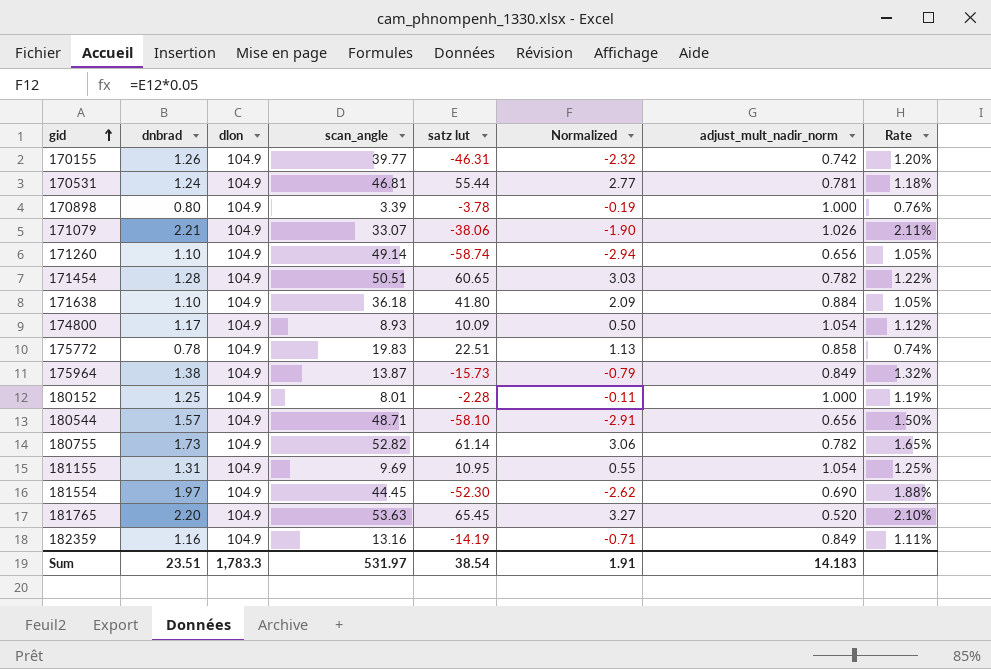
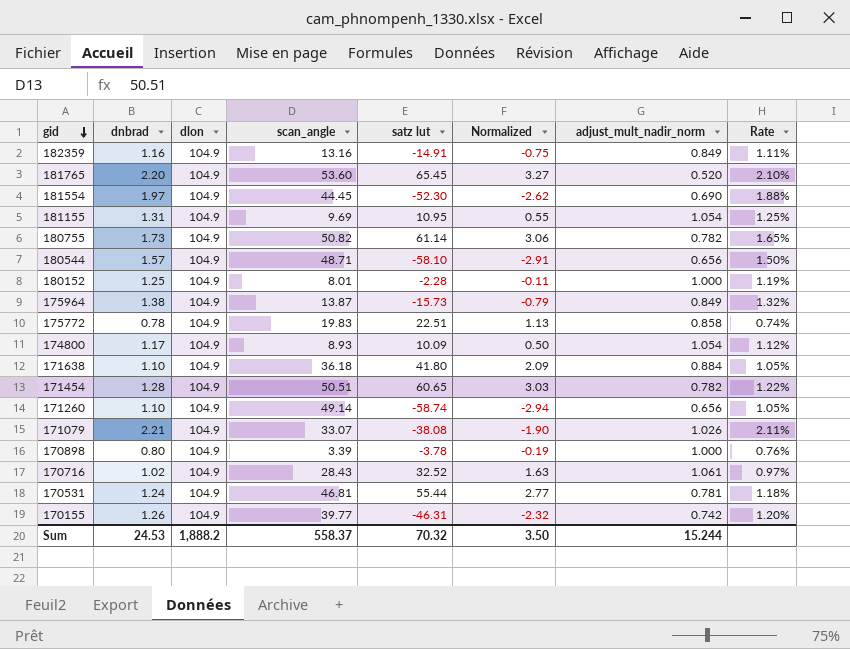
row order: gid ascending -> gid descending
182359 | satz lut: -14.19 -> -14.91
182359 | Normalized: -0.71 -> -0.75
181765 | scan_angle: 53.63 -> 53.60
180755 | scan_angle: 52.82 -> 50.82
171079 | satz lut: -38.06 -> -38.08
row 170716: none -> 1.02 | 104.9 | 28.43 | 32.52 | 1.63 | 1.061 | 0.97%
Sum | dnbrad: 23.51 -> 24.53
Sum | dlon: 1,783.3 -> 1,888.2
Sum | scan_angle: 531.97 -> 558.37
Sum | satz lut: 38.54 -> 70.32
Sum | Normalized: 1.91 -> 3.50
Sum | adjust_mult_nadir_norm: 14.183 -> 15.244

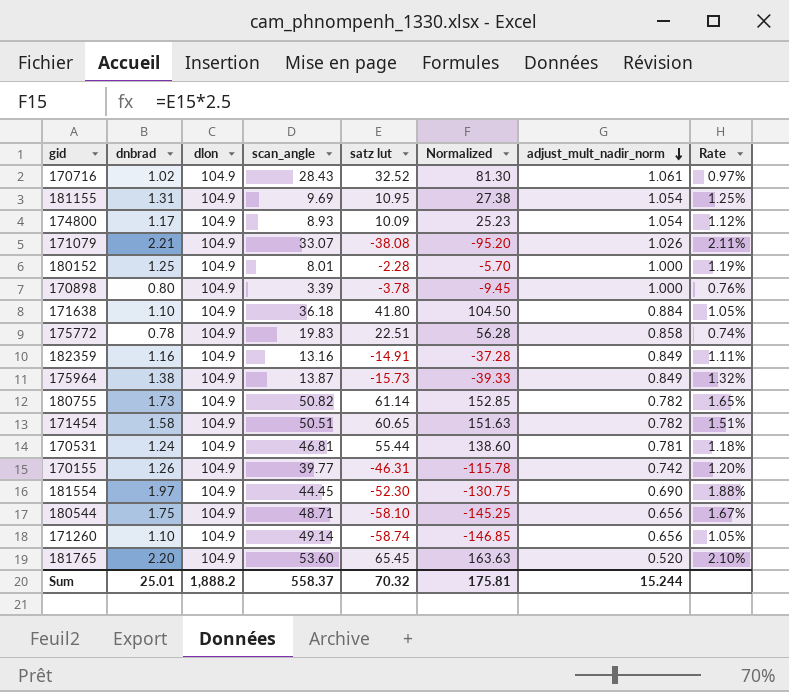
row order: gid descending -> adjust_mult_nadir_norm descending
column Normalized | formula: [satz lut] * 0.05 -> [satz lut] * 2.5
171454 | dnbrad: 1.28 -> 1.58
171454 | Rate: 1.22% -> 1.51%
180544 | dnbrad: 1.57 -> 1.75
180544 | Rate: 1.50% -> 1.67%
Sum | dnbrad: 24.53 -> 25.01
Sum | Normalized: 3.50 -> 175.81

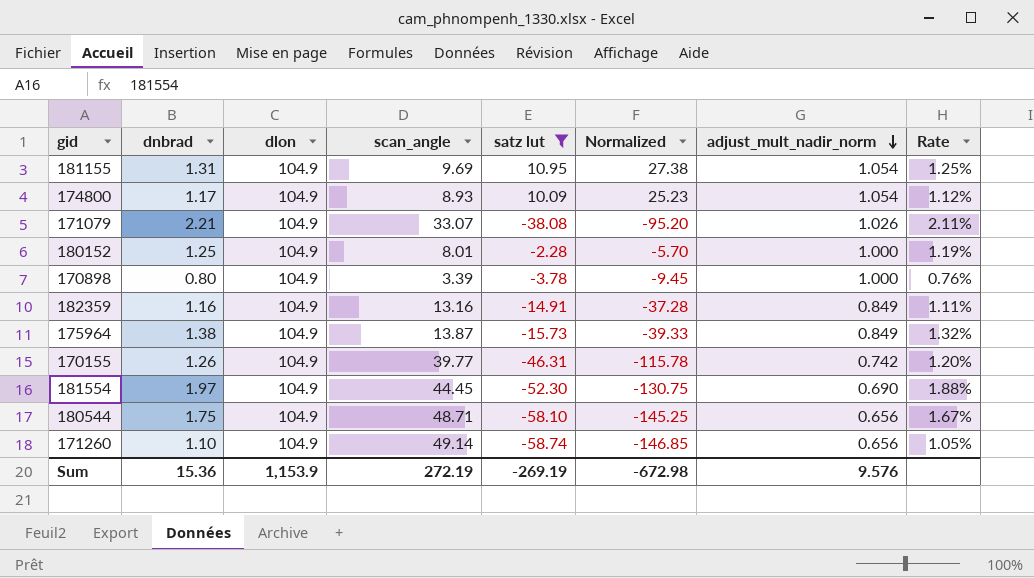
filter: none -> satz lut <= 10.95
Sum | dnbrad: 25.01 -> 15.36
Sum | dlon: 1,888.2 -> 1,153.9
Sum | scan_angle: 558.37 -> 272.19
Sum | satz lut: 70.32 -> -269.19
Sum | Normalized: 175.81 -> -672.98
Sum | adjust_mult_nadir_norm: 15.244 -> 9.576

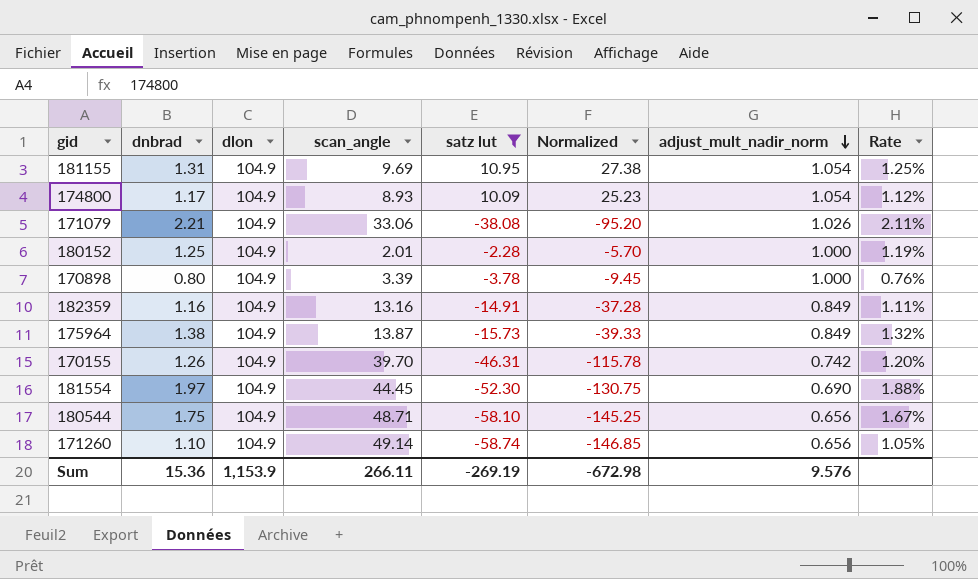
171079 | scan_angle: 33.07 -> 33.06
180152 | scan_angle: 8.01 -> 2.01
170155 | scan_angle: 39.77 -> 39.70
Sum | scan_angle: 272.19 -> 266.11

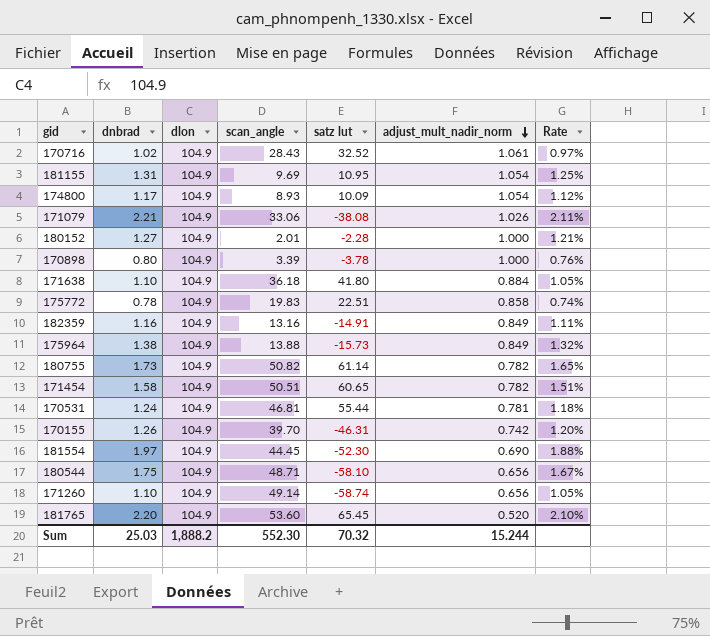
filter: satz lut <= 10.95 -> none
column Normalized | formula: [satz lut] * 2.5 -> none
180152 | dnbrad: 1.25 -> 1.27
180152 | Rate: 1.19% -> 1.21%
175964 | scan_angle: 13.87 -> 13.88
Sum | dnbrad: 15.36 -> 25.03
Sum | dlon: 1,153.9 -> 1,888.2
Sum | scan_angle: 266.11 -> 552.30
Sum | satz lut: -269.19 -> 70.32
Sum | adjust_mult_nadir_norm: 9.576 -> 15.244

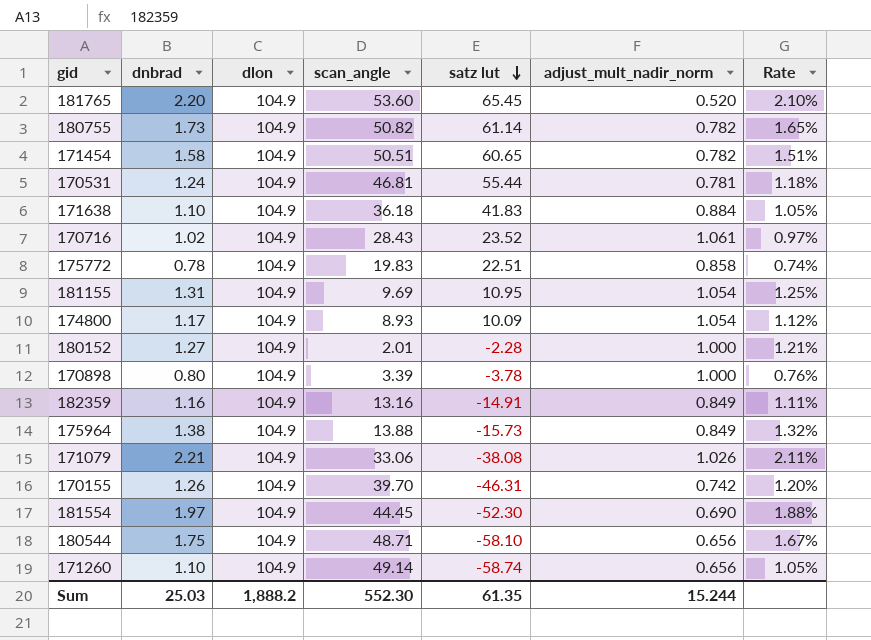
row order: adjust_mult_nadir_norm descending -> satz lut descending
171638 | satz lut: 41.80 -> 41.83
170716 | satz lut: 32.52 -> 23.52
Sum | satz lut: 70.32 -> 61.35

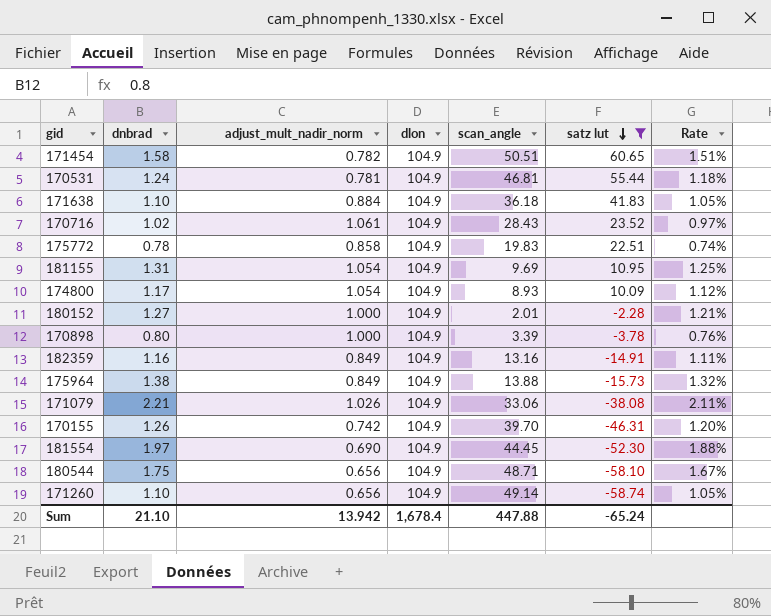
filter: none -> satz lut <= 60.65
column adjust_mult_nadir_norm | position: 6 -> 3
Sum | dnbrad: 25.03 -> 21.10
Sum | adjust_mult_nadir_norm: 15.244 -> 13.942
Sum | dlon: 1,888.2 -> 1,678.4
Sum | scan_angle: 552.30 -> 447.88
Sum | satz lut: 61.35 -> -65.24

